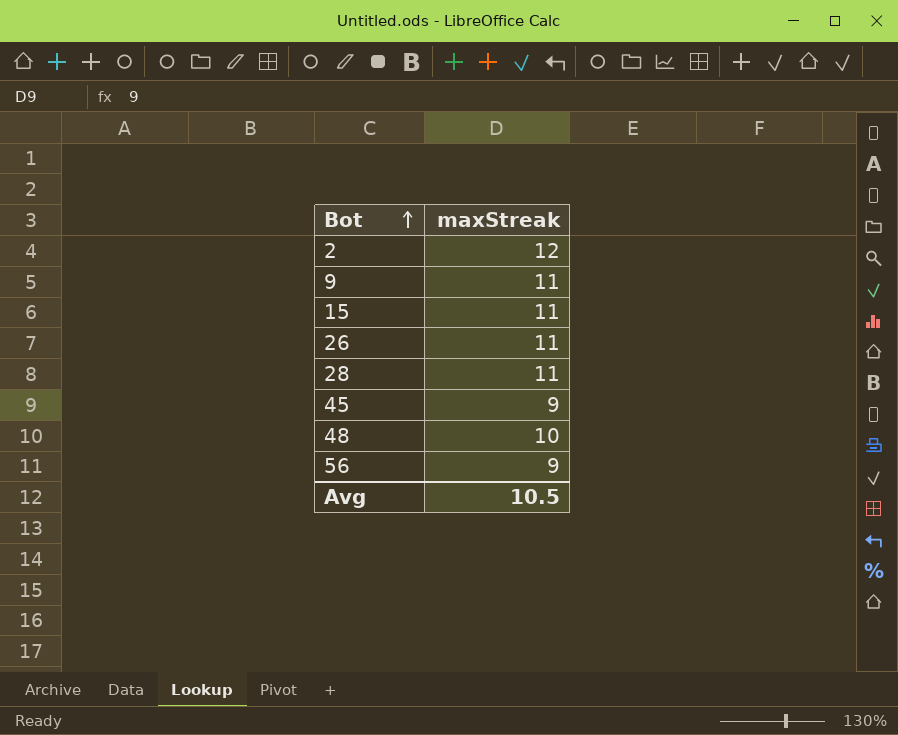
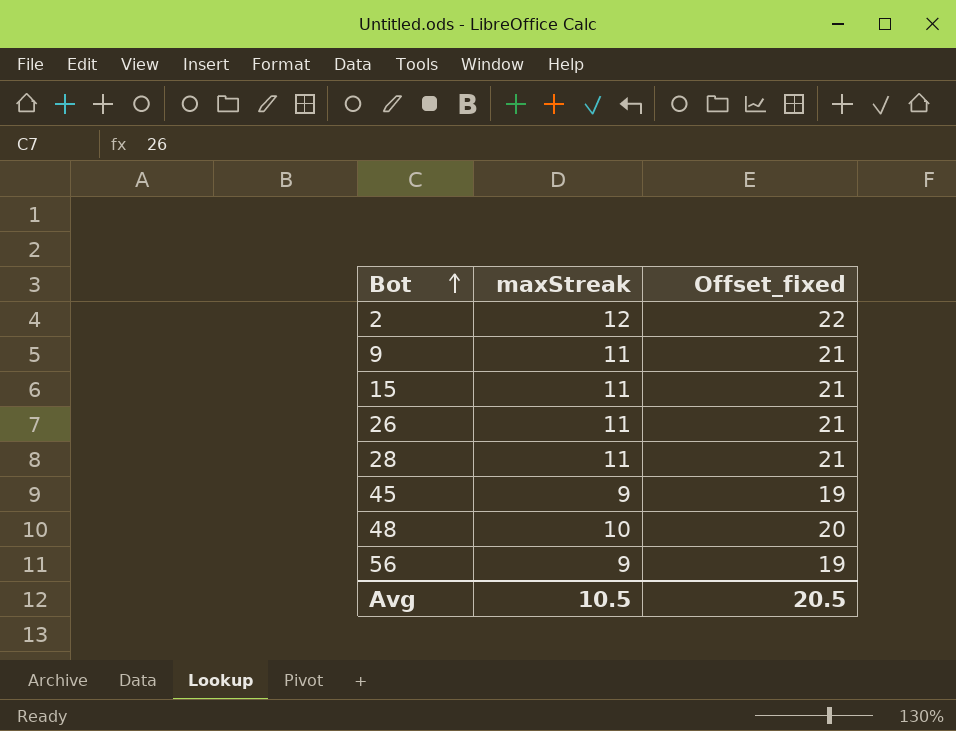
column Offset_fixed | formula: none -> [maxStreak] + 10

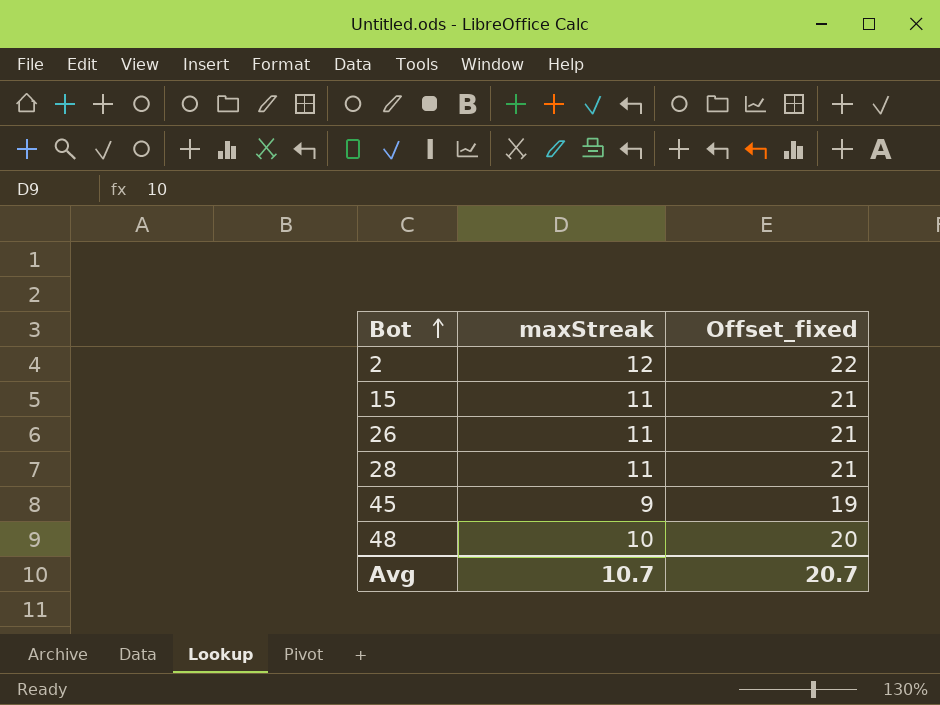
row 9: 11 | 21 -> none
row 56: 9 | 19 -> none
Avg | maxStreak: 10.5 -> 10.7
Avg | Offset_fixed: 20.5 -> 20.7

